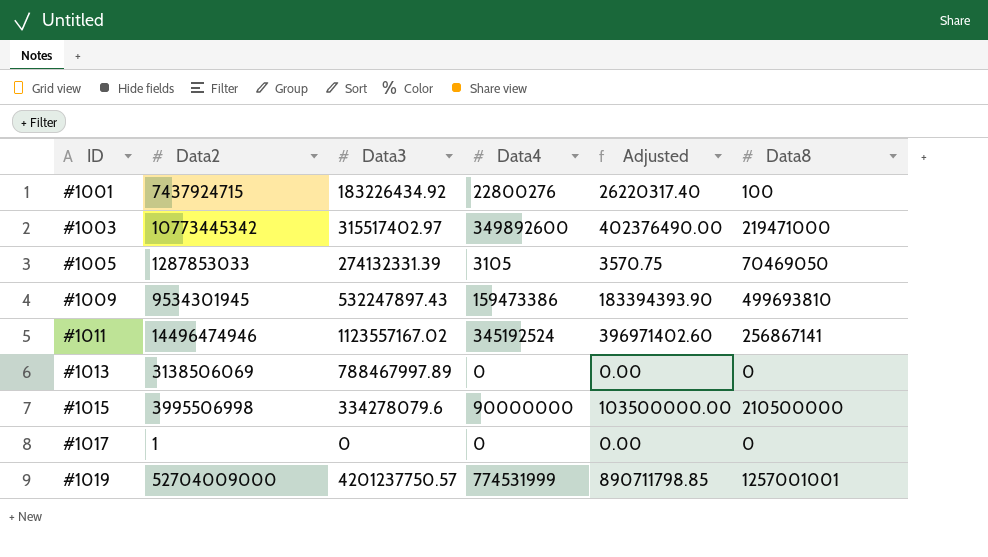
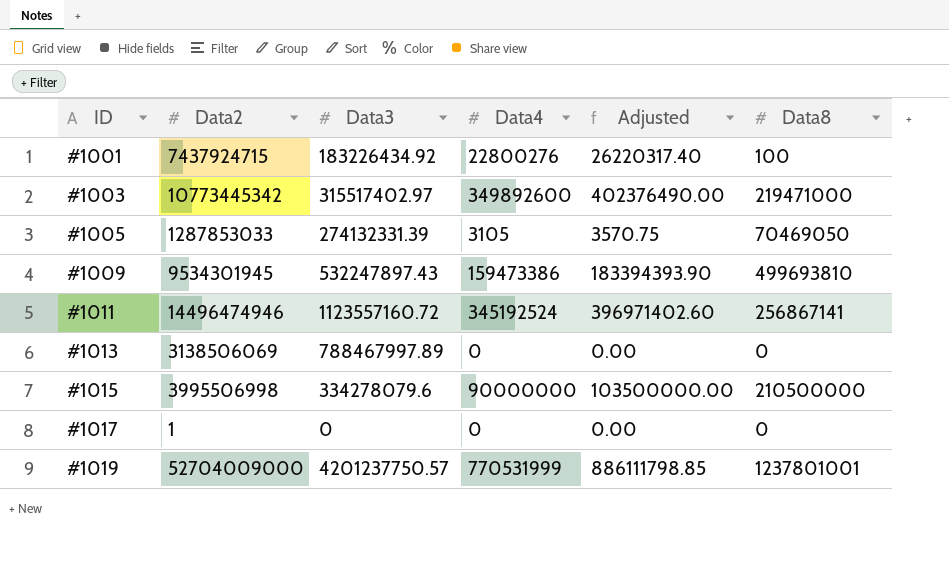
#1011 | Data3: 1123557167.02 -> 1123557160.72
#1019 | Data4: 774531999 -> 770531999
#1019 | Adjusted: 890711798.85 -> 886111798.85
#1019 | Data8: 1257001001 -> 1237801001

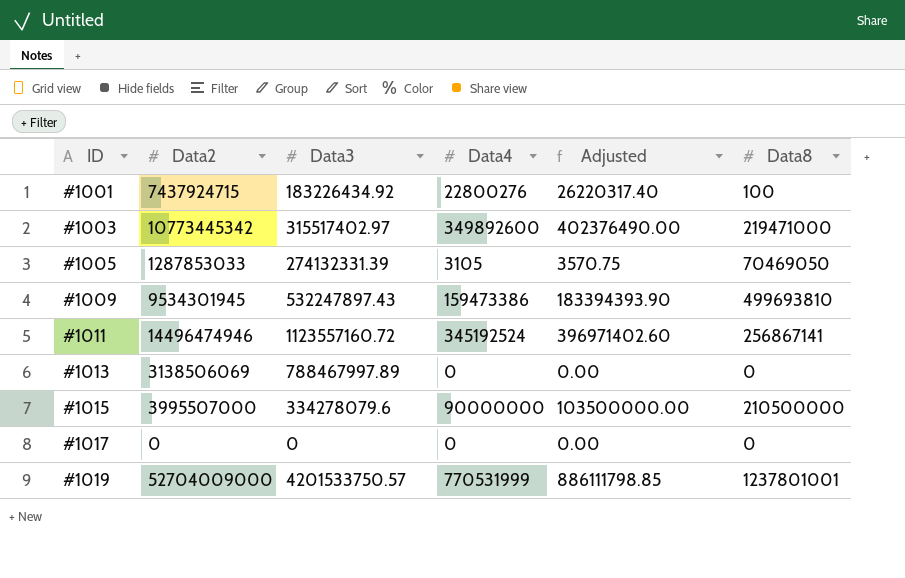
#1015 | Data2: 3995506998 -> 3995507000
#1017 | Data2: 1 -> 0
#1019 | Data3: 4201237750.57 -> 4201533750.57

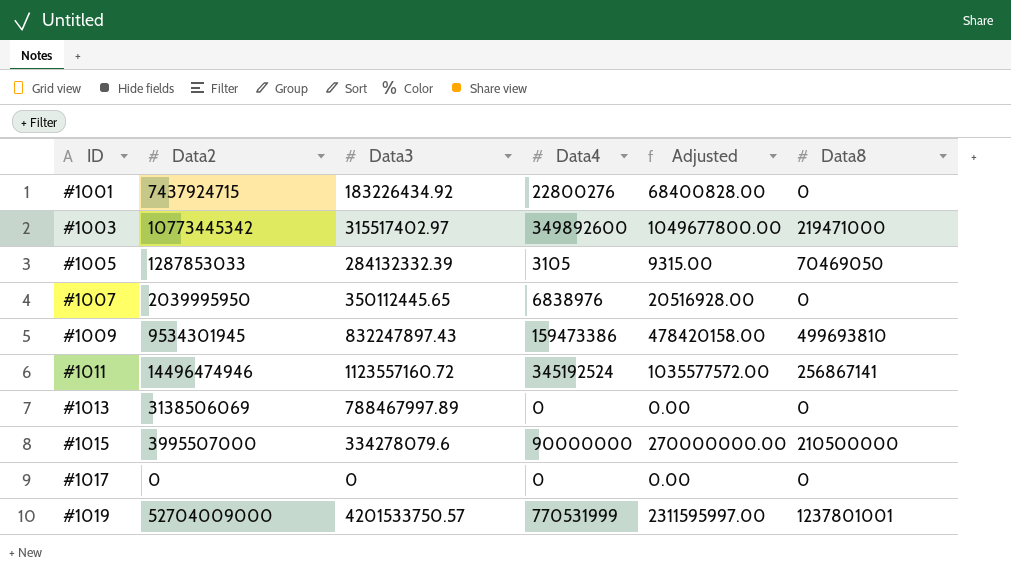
column Adjusted | formula: [Data4] * 1.15 -> [Data4] * 3
#1001 | Data8: 100 -> 0
#1005 | Data3: 274132331.39 -> 284132332.39
row #1007: none -> 2039995950 | 350112445.65 | 6838976 | 20516928.00 | 0
#1009 | Data3: 532247897.43 -> 832247897.43

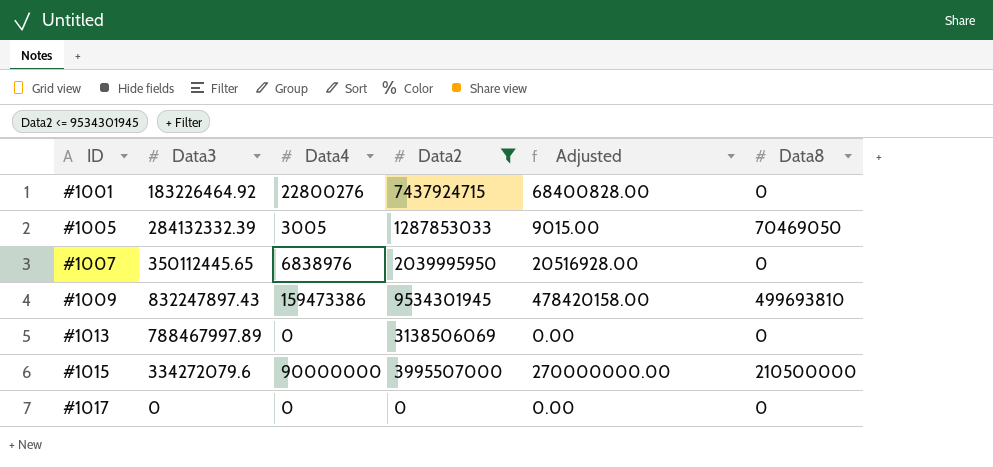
filter: none -> Data2 <= 9534301945
column Data2 | position: 2 -> 4
#1001 | Data3: 183226434.92 -> 183226464.92
#1005 | Data4: 3105 -> 3005
#1005 | Adjusted: 9315.00 -> 9015.00
#1015 | Data3: 334278079.6 -> 334272079.6

